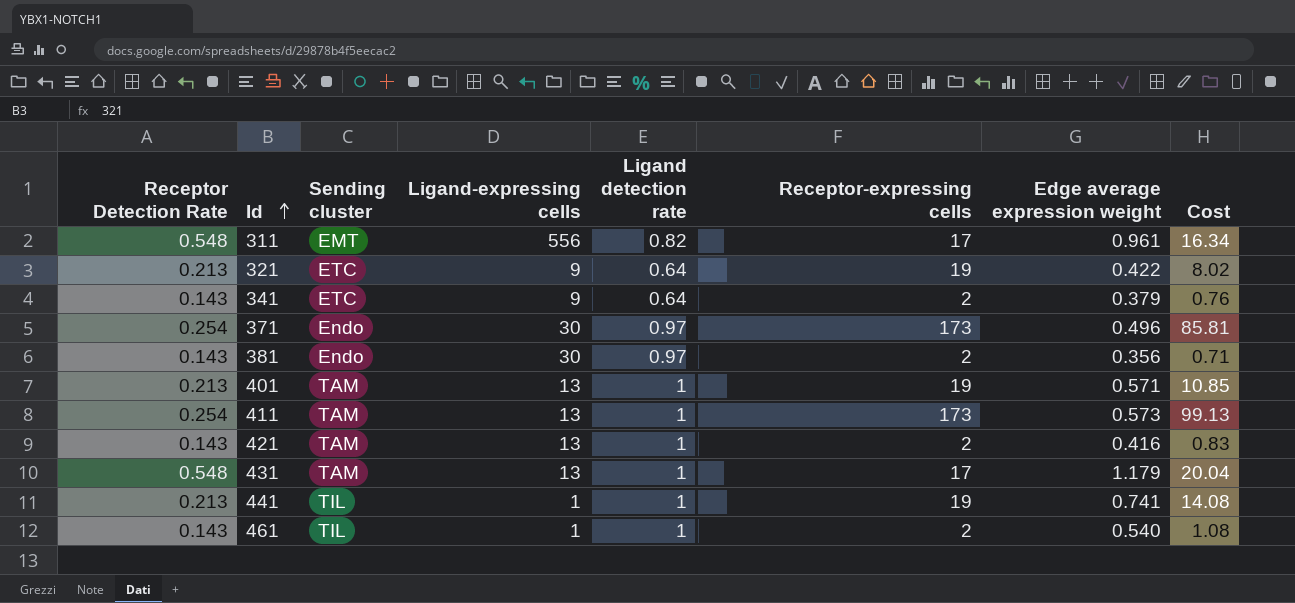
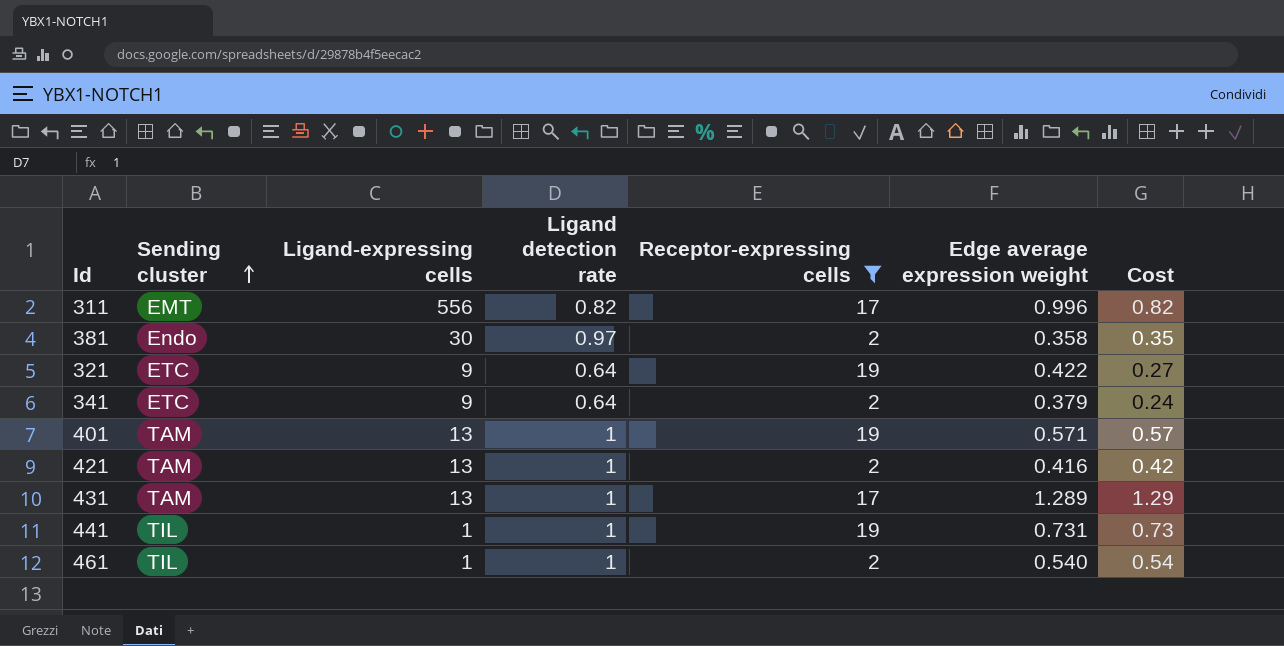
filter: none -> Receptor-expressing cells != 173
row order: Id ascending -> Sending cluster ascending
column Receptor Detection Rate | position: 1 -> none
column Cost | formula: [Receptor-expressing cells] * [Edge average expression weight] -> [Ligand detection rate] * [Edge average expression weight]
311 | Edge average expression weight: 0.961 -> 0.996
381 | Edge average expression weight: 0.356 -> 0.358
431 | Edge average expression weight: 1.179 -> 1.289
441 | Edge average expression weight: 0.741 -> 0.731

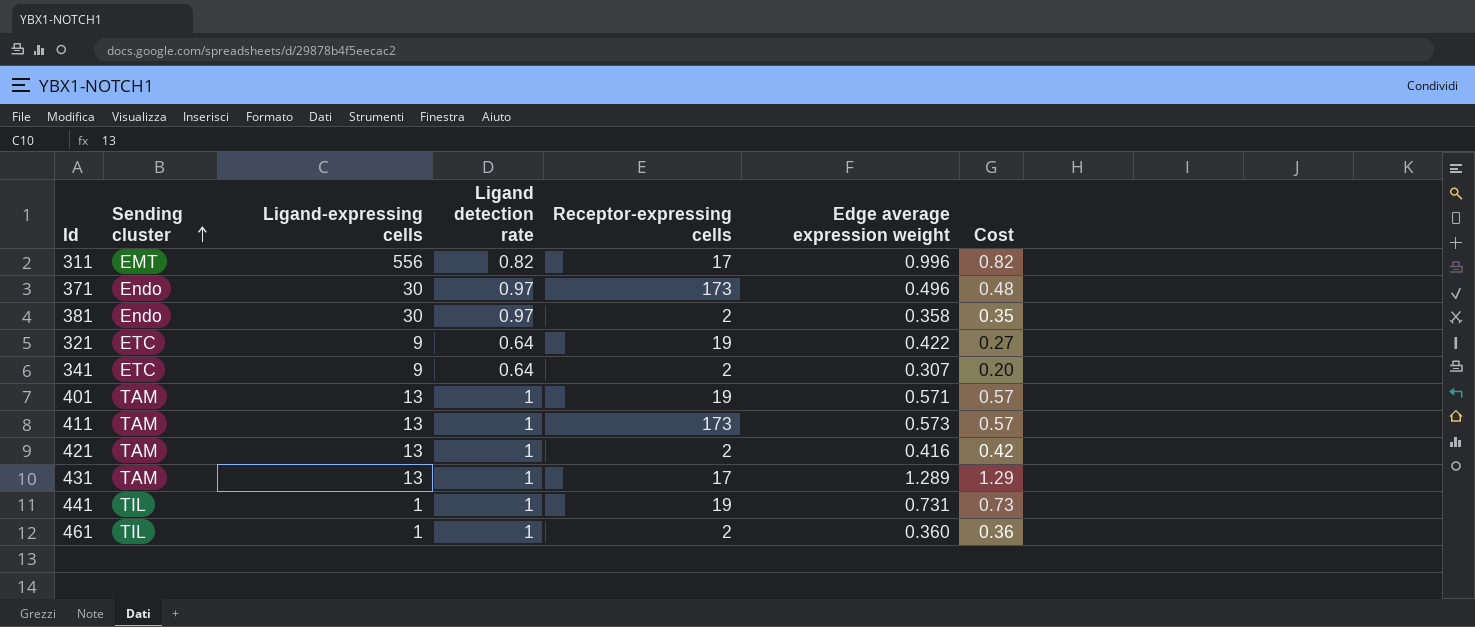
filter: Receptor-expressing cells != 173 -> none
341 | Edge average expression weight: 0.379 -> 0.307
341 | Cost: 0.24 -> 0.20
461 | Edge average expression weight: 0.540 -> 0.360
461 | Cost: 0.54 -> 0.36

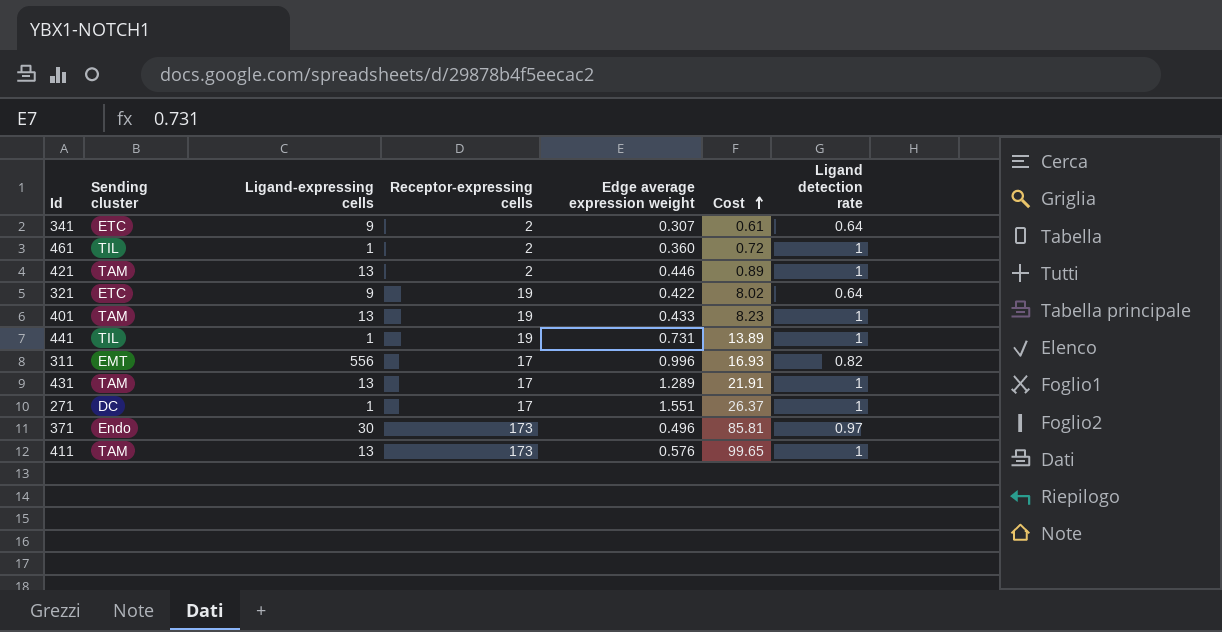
row order: Sending cluster ascending -> Cost ascending
column Cost | formula: [Ligand detection rate] * [Edge average expression weight] -> [Receptor-expressing cells] * [Edge average expression weight]
column Ligand detection rate | position: 4 -> 7
row 381: Endo | 30 | 0.97 | 2 | 0.358 | 0.35 -> none
421 | Edge average expression weight: 0.416 -> 0.446
401 | Edge average expression weight: 0.571 -> 0.433
row 271: none -> DC | 1 | 17 | 1.551 | 26.37 | 1
411 | Edge average expression weight: 0.573 -> 0.576

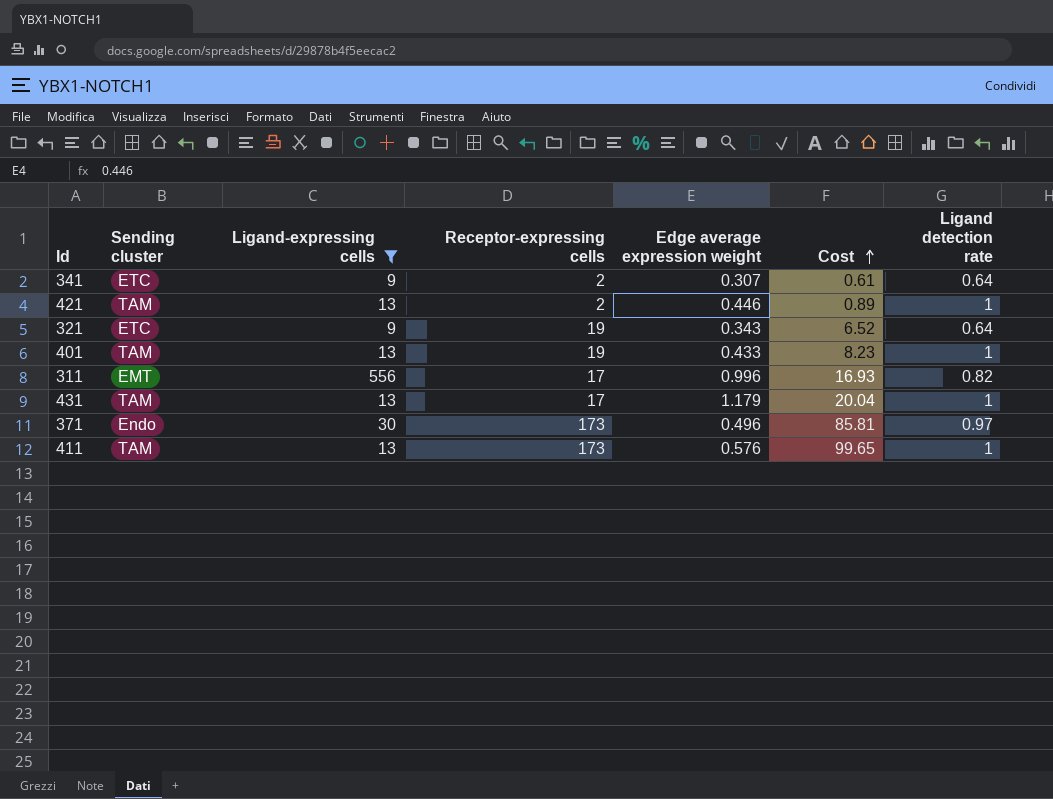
filter: none -> Ligand-expressing cells != 1
321 | Edge average expression weight: 0.422 -> 0.343
321 | Cost: 8.02 -> 6.52
431 | Edge average expression weight: 1.289 -> 1.179
431 | Cost: 21.91 -> 20.04

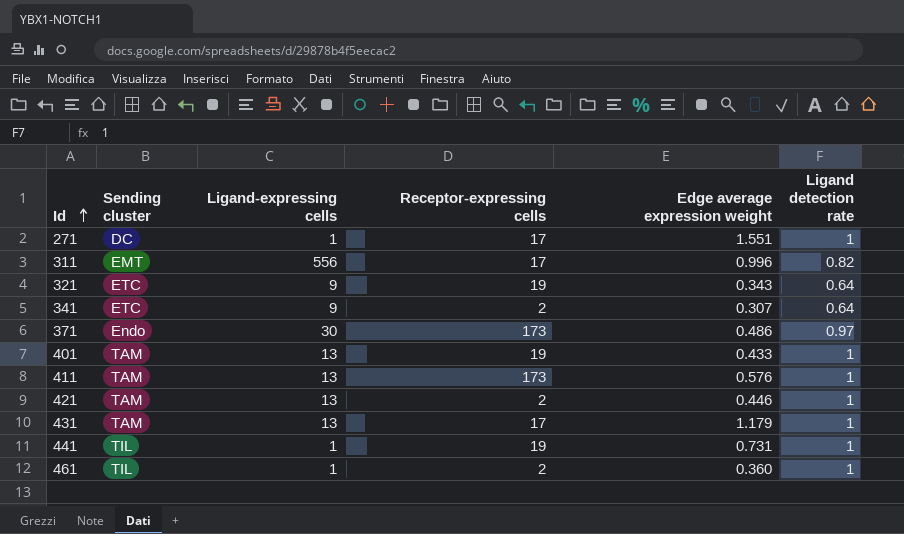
filter: Ligand-expressing cells != 1 -> none
row order: Cost ascending -> Id ascending
column Cost | formula: [Receptor-expressing cells] * [Edge average expression weight] -> none
371 | Edge average expression weight: 0.496 -> 0.486

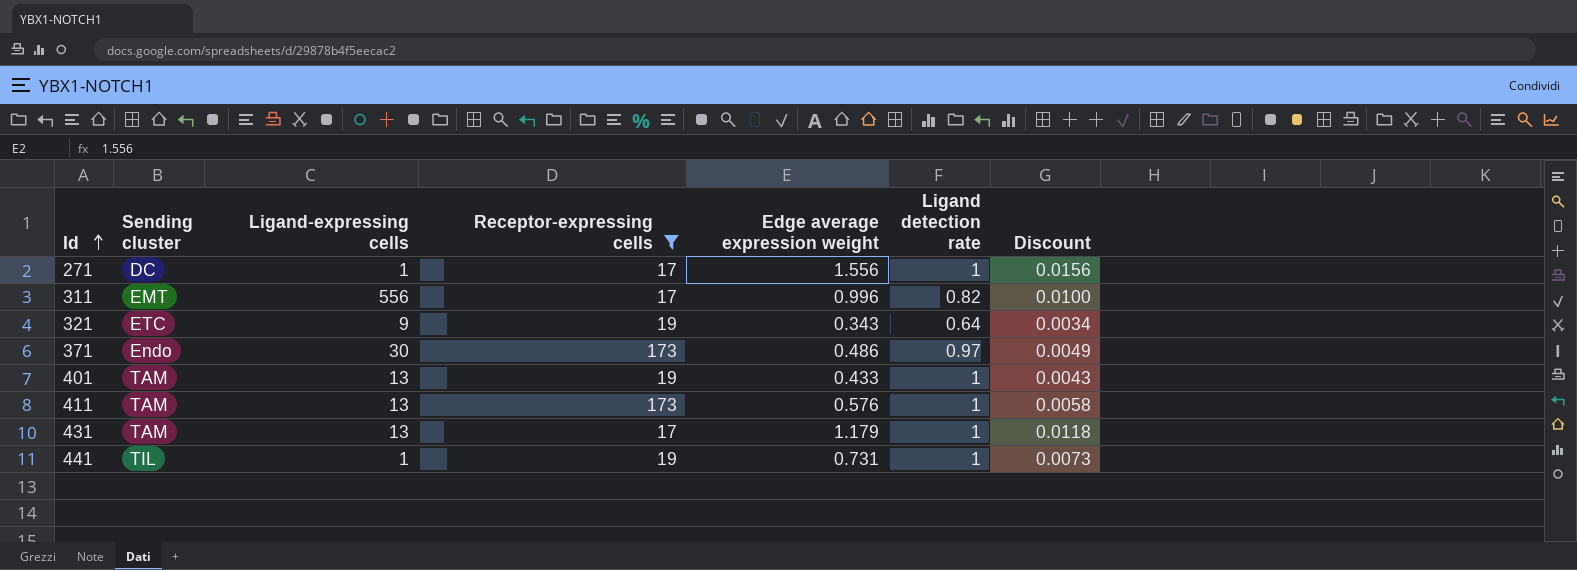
filter: none -> Receptor-expressing cells != 2
column Discount | formula: none -> [Edge average expression weight] * 0.01
271 | Edge average expression weight: 1.551 -> 1.556

